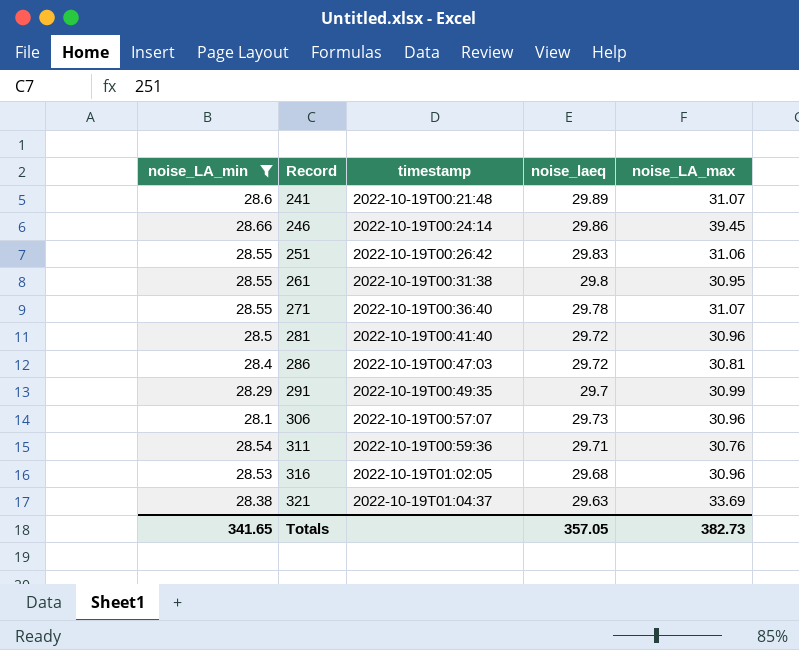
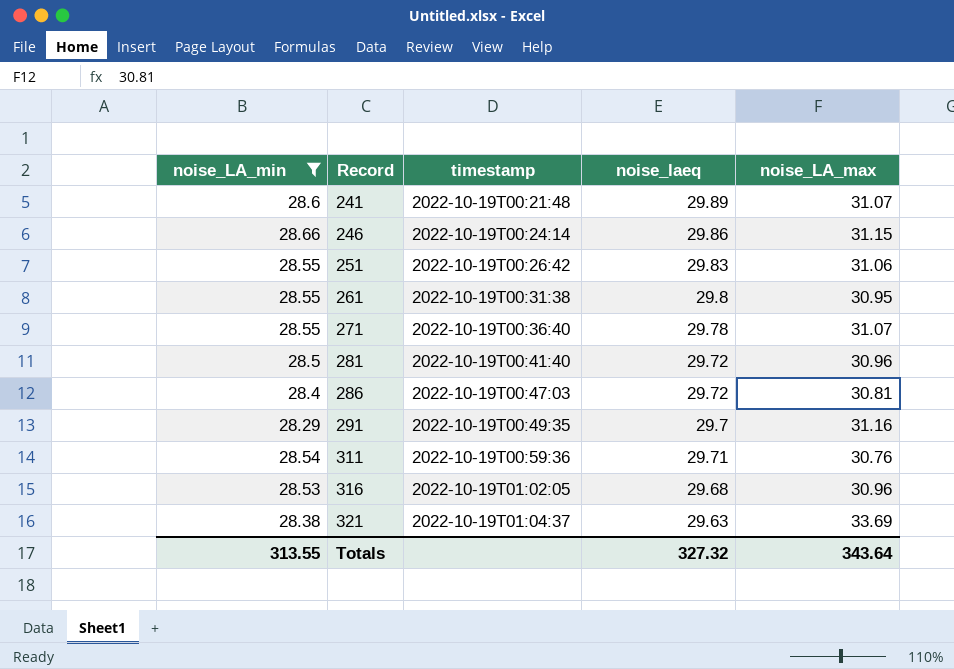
row 306: 28.1 | 2022-10-19T00:57:07 | 29.73 | 30.96 -> none
246 | noise_LA_max: 39.45 -> 31.15
291 | noise_LA_max: 30.99 -> 31.16
Totals | noise_LA_min: 341.65 -> 313.55
Totals | noise_laeq: 357.05 -> 327.32
Totals | noise_LA_max: 382.73 -> 343.64

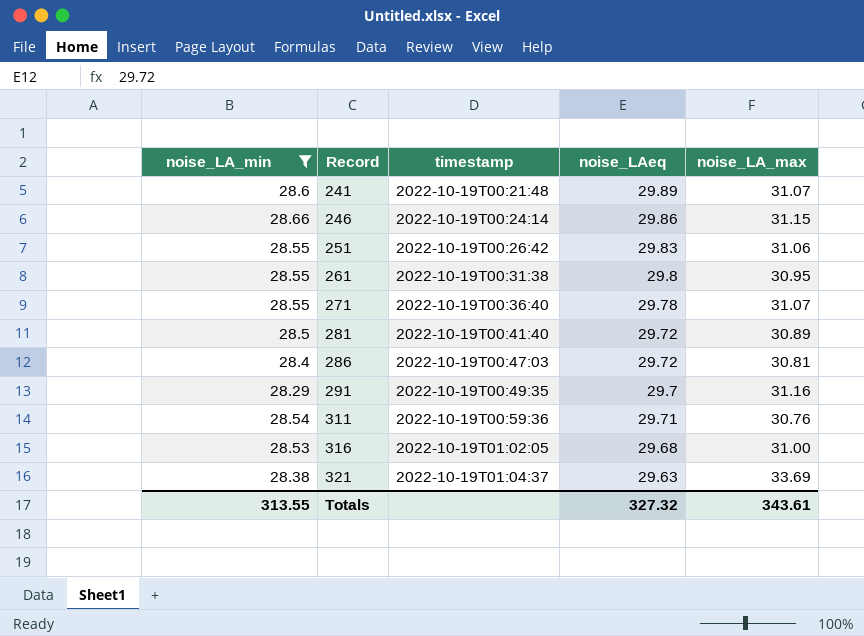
column name: noise_laeq -> noise_LAeq
281 | noise_LA_max: 30.96 -> 30.89
316 | noise_LA_max: 30.96 -> 31.00
Totals | noise_LA_max: 343.64 -> 343.61

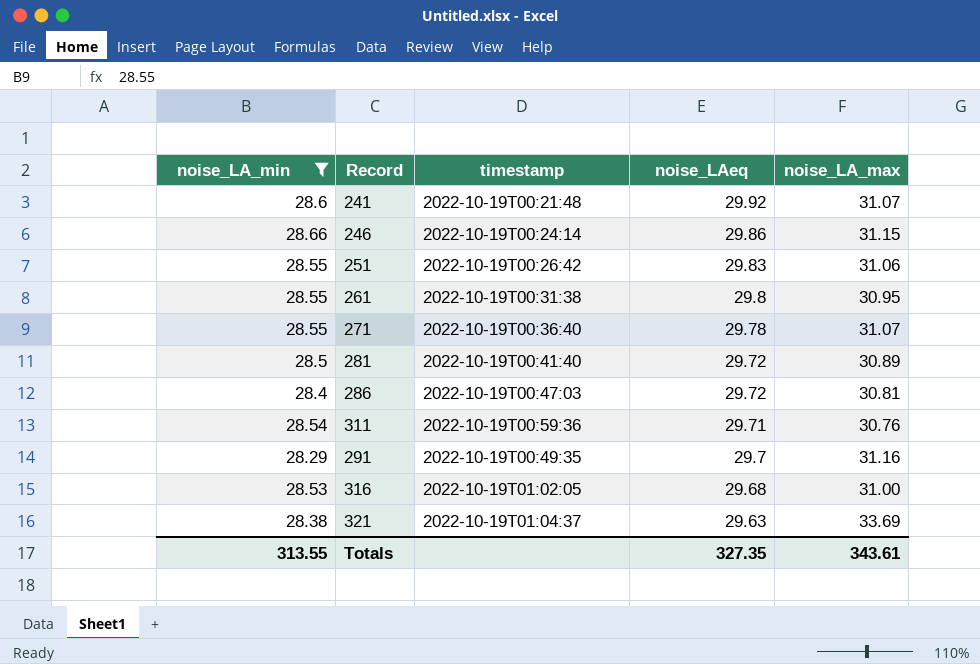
row order: Record ascending -> noise_LAeq descending
241 | noise_LAeq: 29.89 -> 29.92
Totals | noise_LAeq: 327.32 -> 327.35

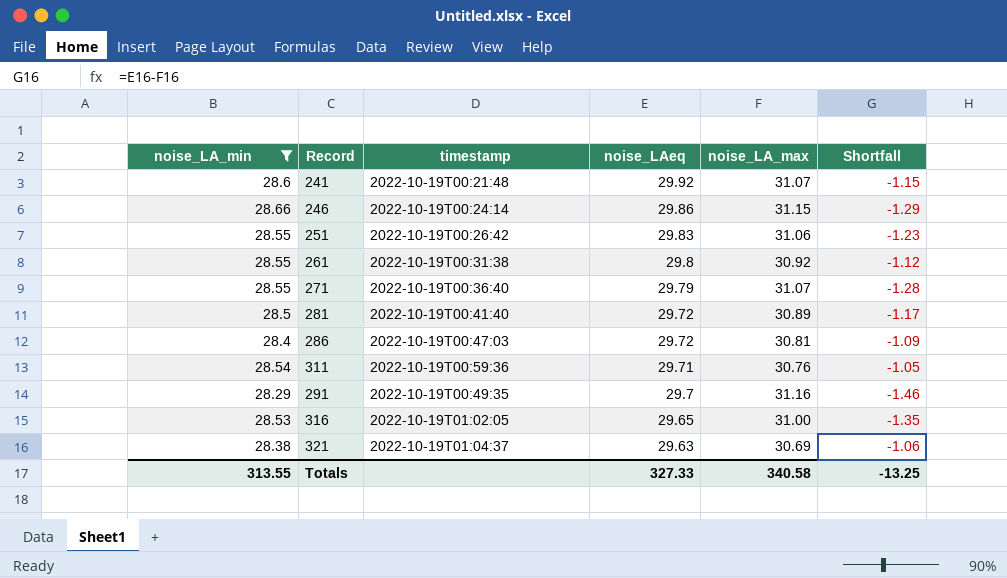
column Shortfall | formula: none -> [noise_LAeq] - [noise_LA_max]
261 | noise_LA_max: 30.95 -> 30.92
271 | noise_LAeq: 29.78 -> 29.79
316 | noise_LAeq: 29.68 -> 29.65
321 | noise_LA_max: 33.69 -> 30.69
Totals | noise_LAeq: 327.35 -> 327.33
Totals | noise_LA_max: 343.61 -> 340.58

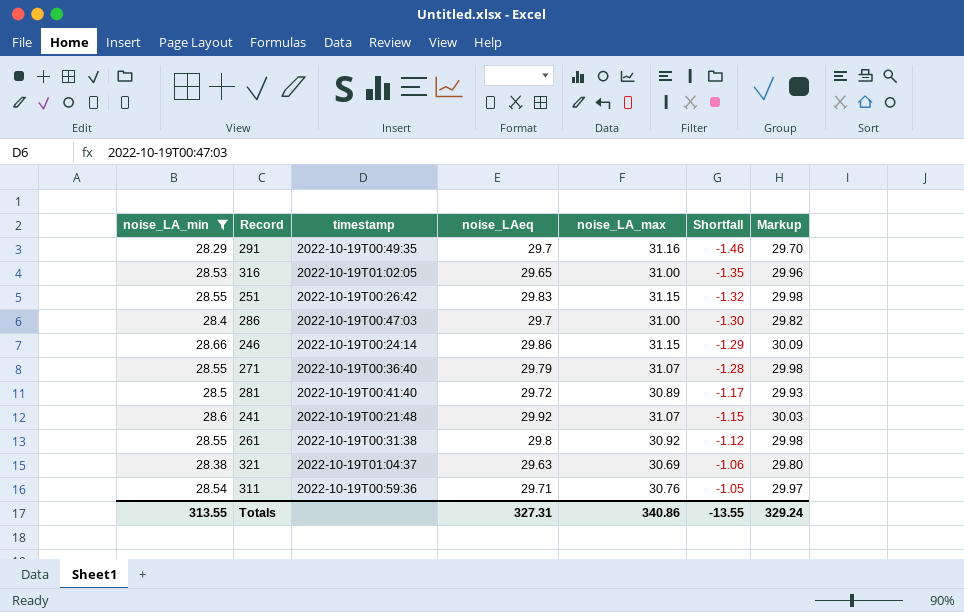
row order: noise_LAeq descending -> Shortfall ascending
column Markup | formula: none -> [noise_LA_min] * 1.05
251 | noise_LA_max: 31.06 -> 31.15
251 | Shortfall: -1.23 -> -1.32
286 | noise_LAeq: 29.72 -> 29.7
286 | noise_LA_max: 30.81 -> 31.00
286 | Shortfall: -1.09 -> -1.30
Totals | noise_LAeq: 327.33 -> 327.31
Totals | noise_LA_max: 340.58 -> 340.86
Totals | Shortfall: -13.25 -> -13.55

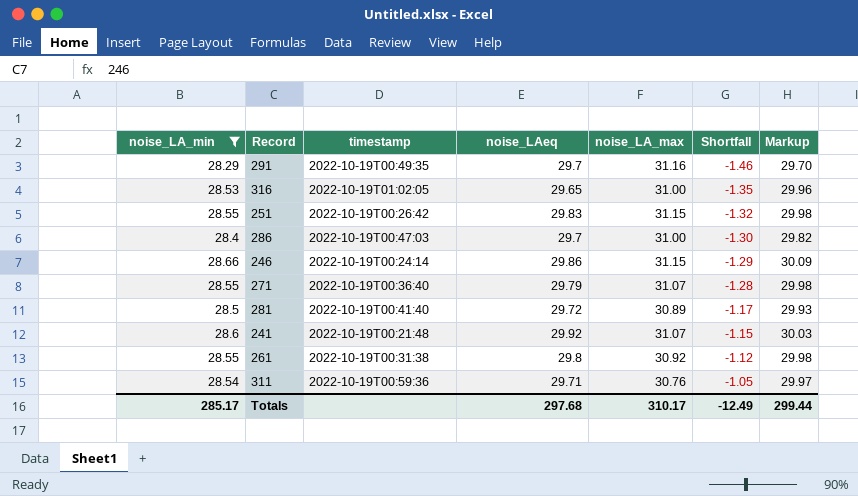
row 321: 28.38 | 2022-10-19T01:04:37 | 29.63 | 30.69 | -1.06 | 29.80 -> none
Totals | noise_LA_min: 313.55 -> 285.17
Totals | noise_LAeq: 327.31 -> 297.68
Totals | noise_LA_max: 340.86 -> 310.17
Totals | Shortfall: -13.55 -> -12.49
Totals | Markup: 329.24 -> 299.44

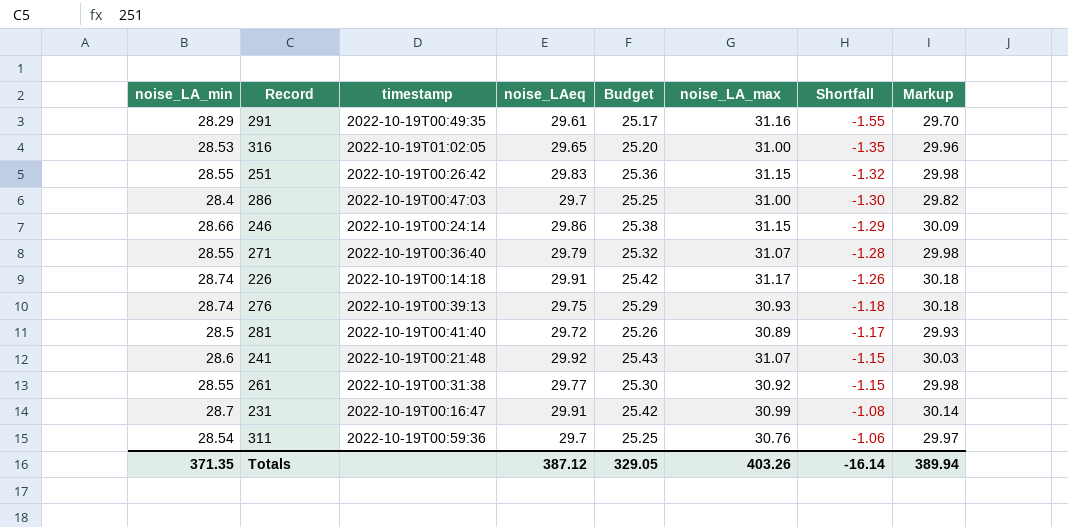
filter: noise_LA_min <= 28.66 -> none
column Budget | formula: none -> [noise_LAeq] * 0.85
291 | noise_LAeq: 29.7 -> 29.61
291 | Shortfall: -1.46 -> -1.55
261 | noise_LAeq: 29.8 -> 29.77
261 | Shortfall: -1.12 -> -1.15
311 | noise_LAeq: 29.71 -> 29.7
311 | Shortfall: -1.05 -> -1.06
Totals | noise_LA_min: 285.17 -> 371.35
Totals | noise_LAeq: 297.68 -> 387.12
Totals | noise_LA_max: 310.17 -> 403.26
Totals | Shortfall: -12.49 -> -16.14
Totals | Markup: 299.44 -> 389.94

